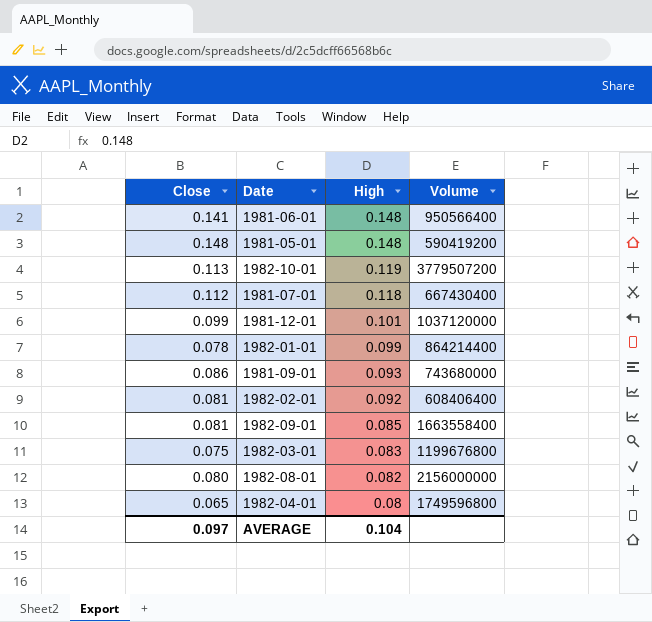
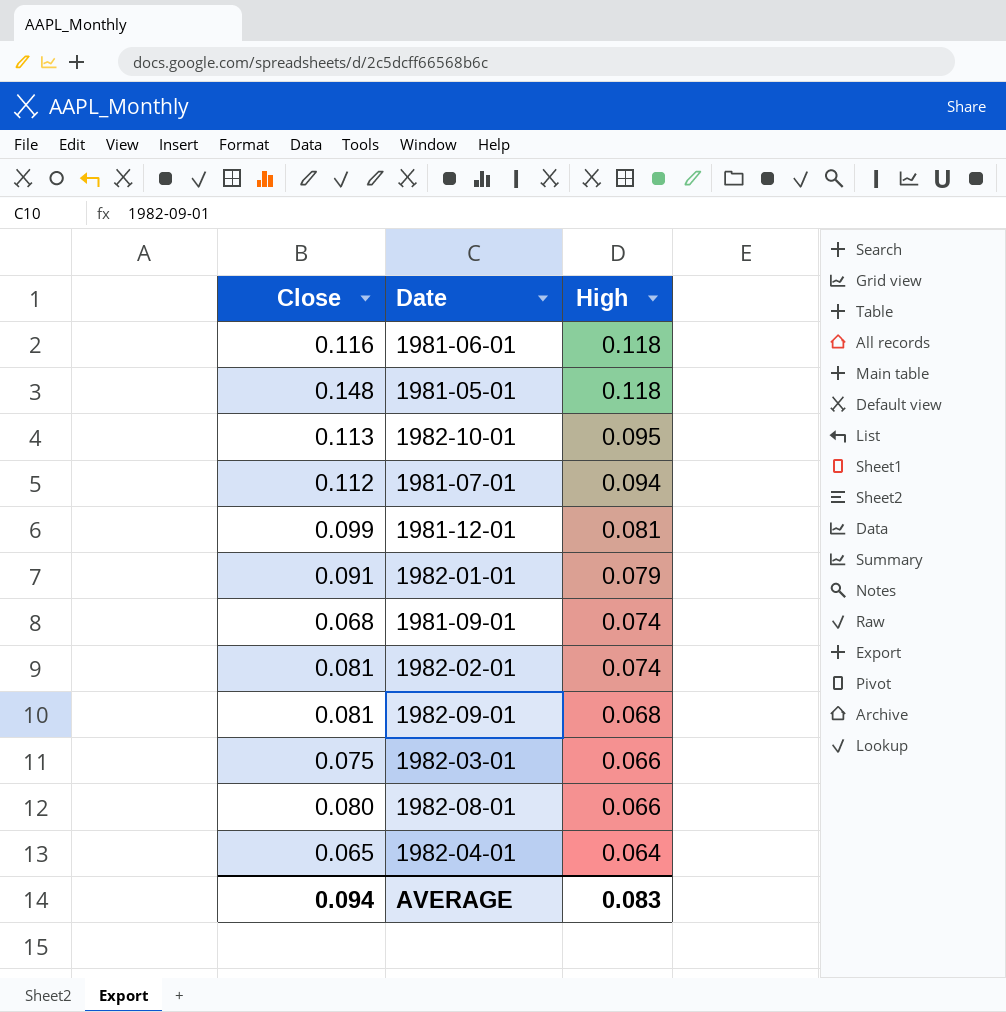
column Volume | position: 4 -> none
1981-06-01 | Close: 0.141 -> 0.116
1981-06-01 | High: 0.148 -> 0.118
1981-05-01 | High: 0.148 -> 0.118
1982-10-01 | High: 0.119 -> 0.095
1981-07-01 | High: 0.118 -> 0.094
1981-12-01 | High: 0.101 -> 0.081
1982-01-01 | Close: 0.078 -> 0.091
1982-01-01 | High: 0.099 -> 0.079
1981-09-01 | Close: 0.086 -> 0.068
1981-09-01 | High: 0.093 -> 0.074
1982-02-01 | High: 0.092 -> 0.074
1982-09-01 | High: 0.085 -> 0.068
1982-03-01 | High: 0.083 -> 0.066
1982-08-01 | High: 0.082 -> 0.066
1982-04-01 | High: 0.08 -> 0.064
AVERAGE | Close: 0.097 -> 0.094
AVERAGE | High: 0.104 -> 0.083

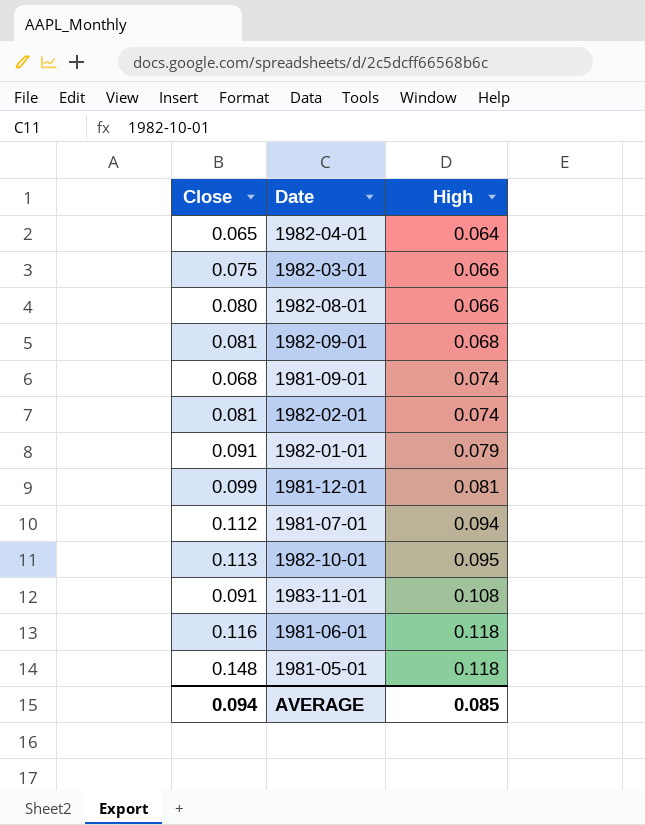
row order: High descending -> High ascending
row 1983-11-01: none -> 0.091 | 0.108
AVERAGE | High: 0.083 -> 0.085

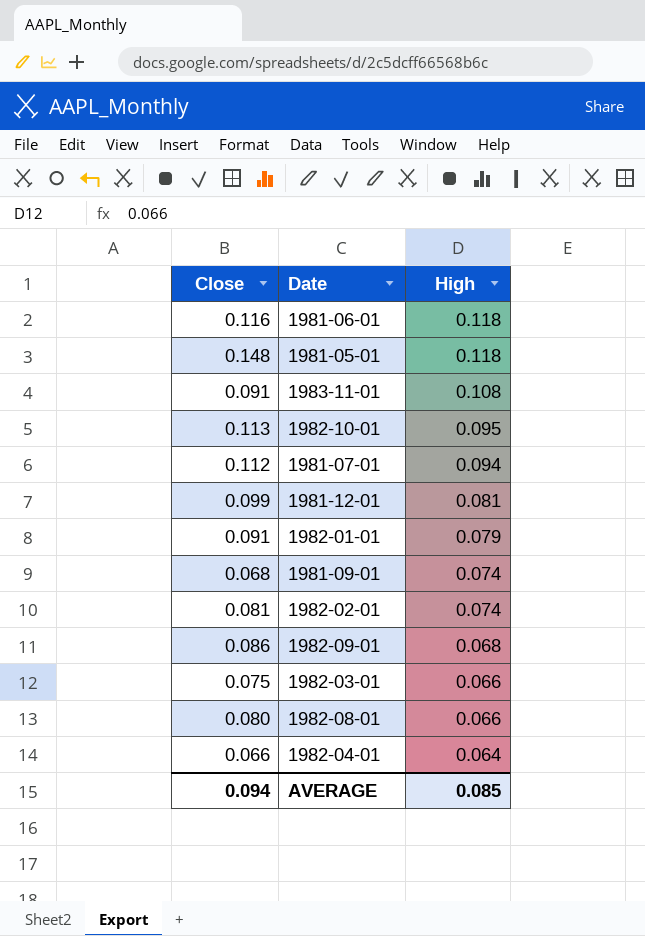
row order: High ascending -> High descending
1982-09-01 | Close: 0.081 -> 0.086
1982-04-01 | Close: 0.065 -> 0.066

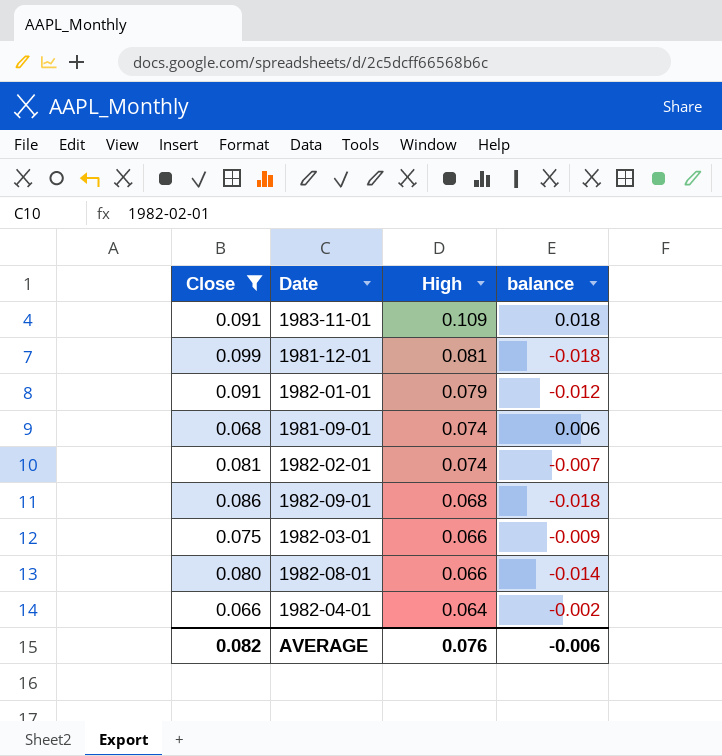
filter: none -> Close <= 0.099
column balance | formula: none -> [High] - [Close]
1983-11-01 | High: 0.108 -> 0.109
AVERAGE | Close: 0.094 -> 0.082
AVERAGE | High: 0.085 -> 0.076

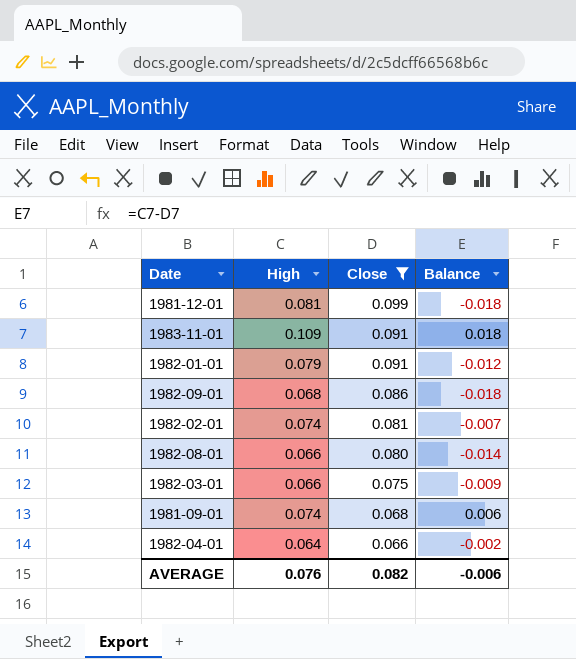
row order: High descending -> Close descending
column Close | position: 1 -> 3
column name: balance -> Balance

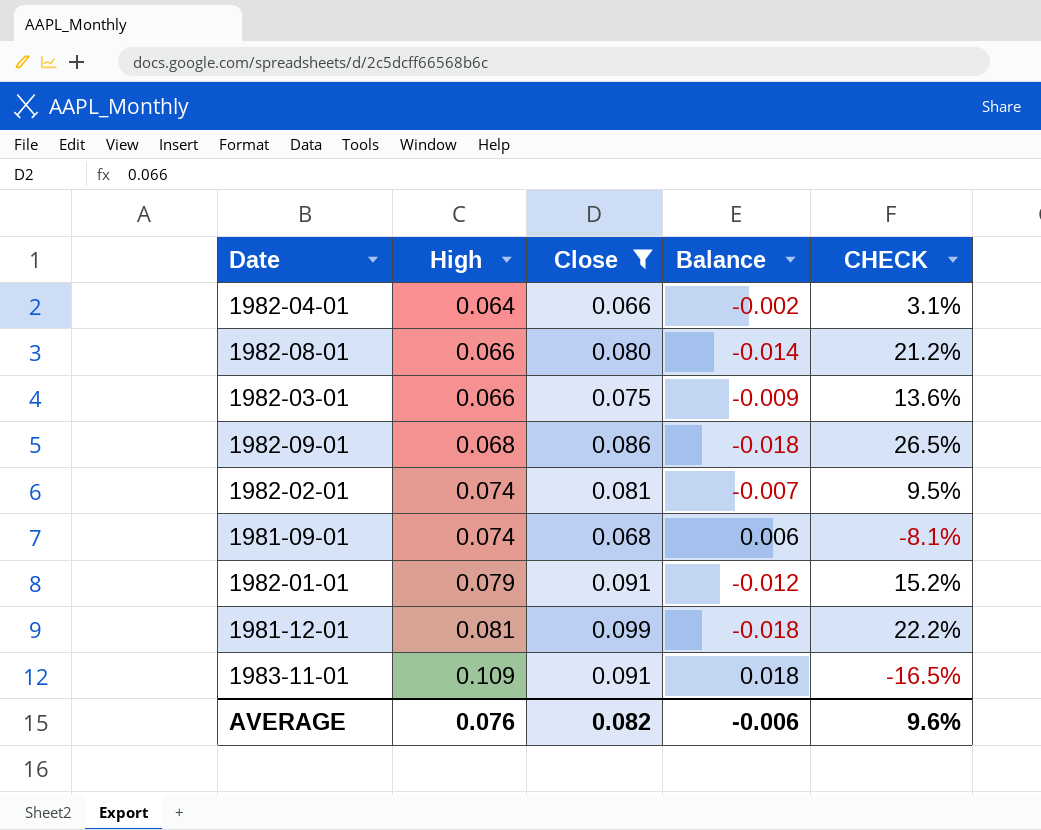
row order: Close descending -> High ascending
column CHECK | formula: none -> ([Close] - [High]) / [High]

